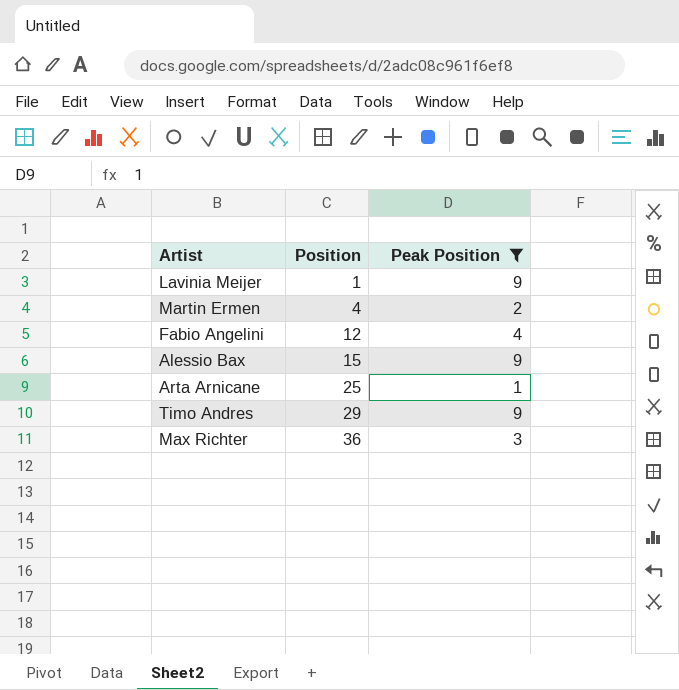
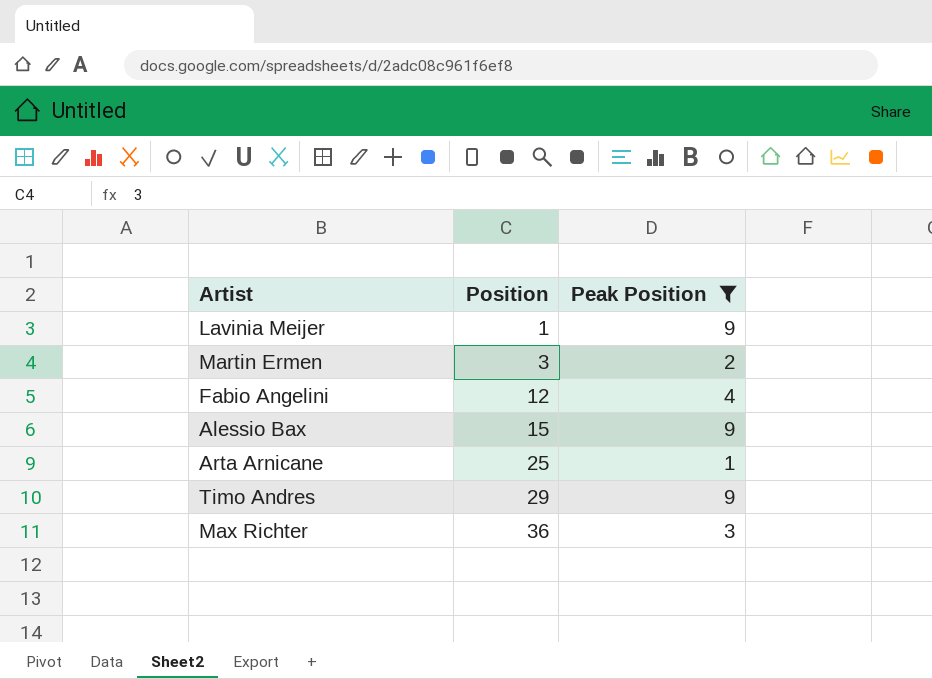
Martin Ermen | Position: 4 -> 3

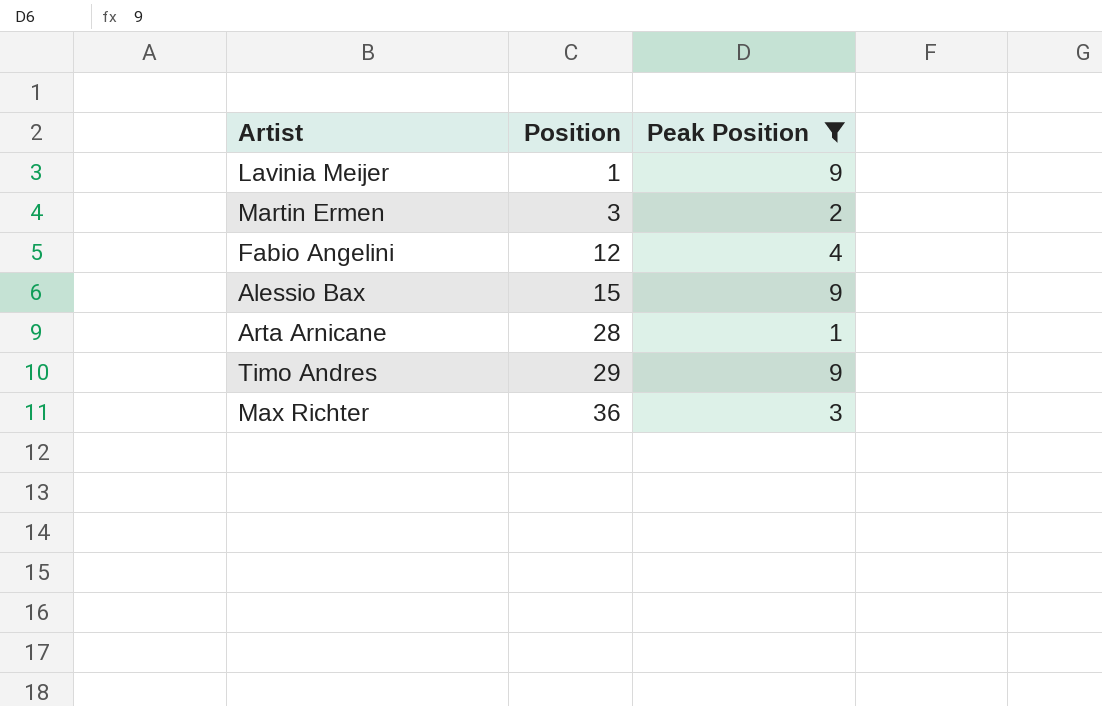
Arta Arnicane | Position: 25 -> 28

